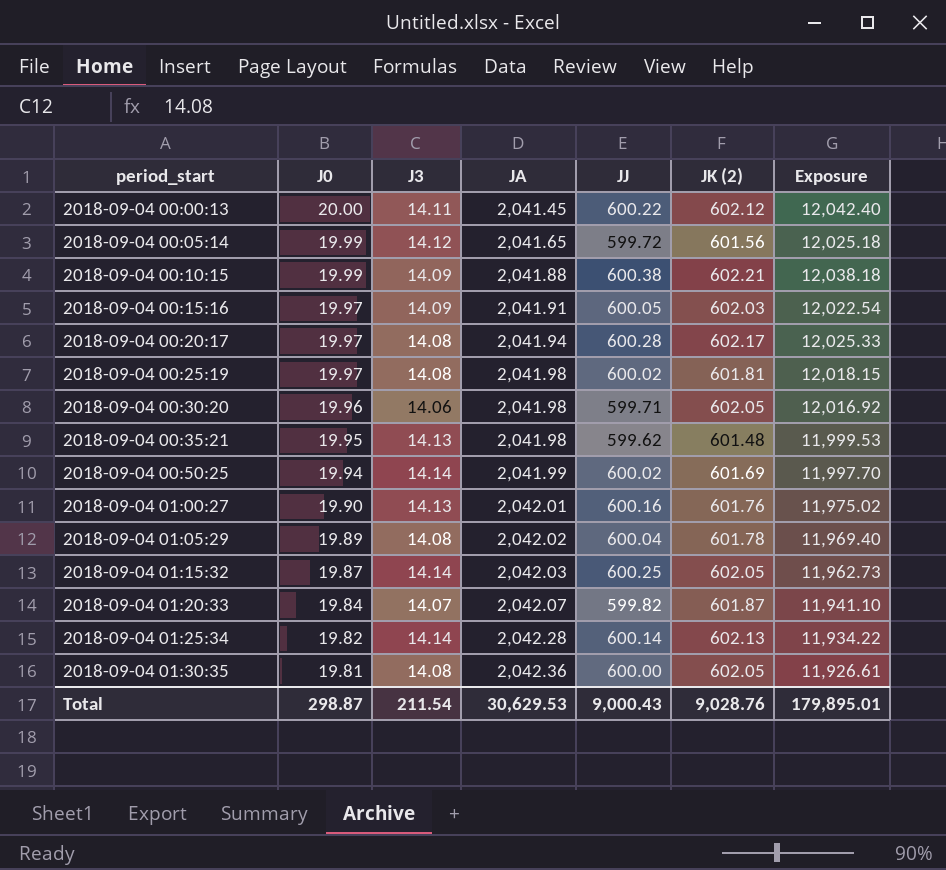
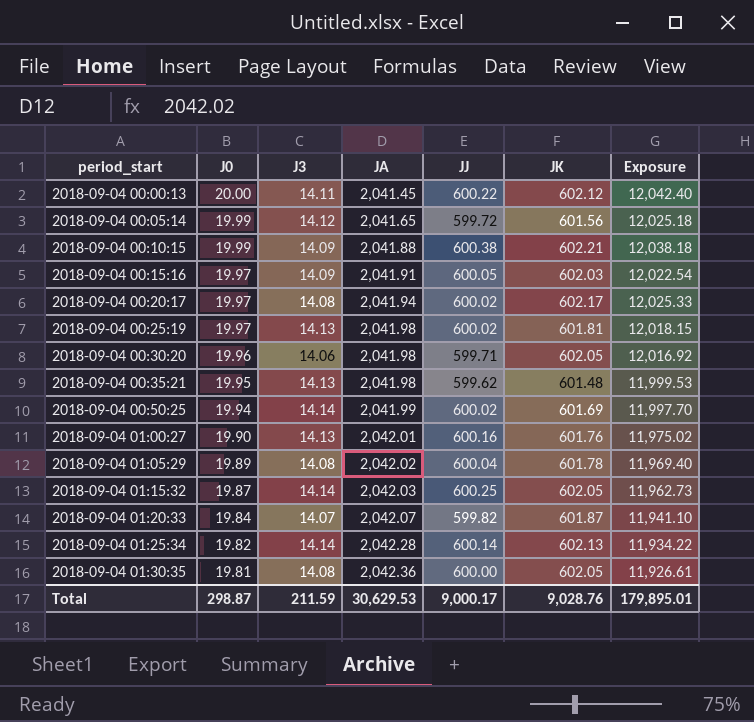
column name: JK (2) -> JK
2018-09-04 00:20:17 | JJ: 600.28 -> 600.02
2018-09-04 00:25:19 | J3: 14.08 -> 14.13
Total | J3: 211.54 -> 211.59
Total | JJ: 9,000.43 -> 9,000.17

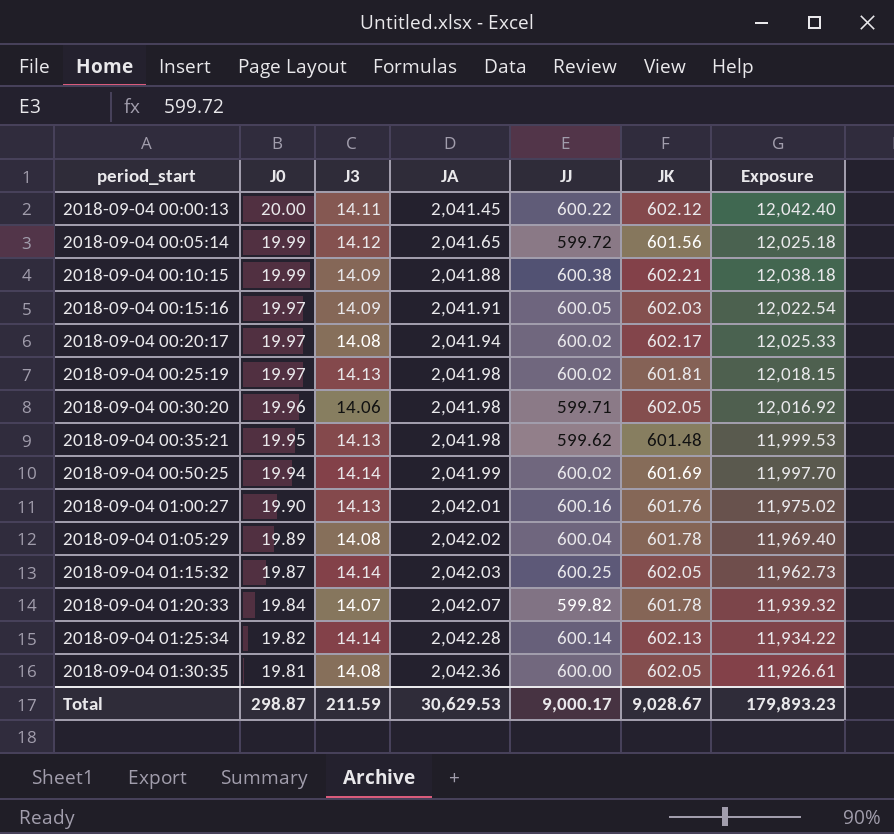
2018-09-04 01:20:33 | JK: 601.87 -> 601.78
2018-09-04 01:20:33 | Exposure: 11,941.10 -> 11,939.32
Total | JK: 9,028.76 -> 9,028.67
Total | Exposure: 179,895.01 -> 179,893.23

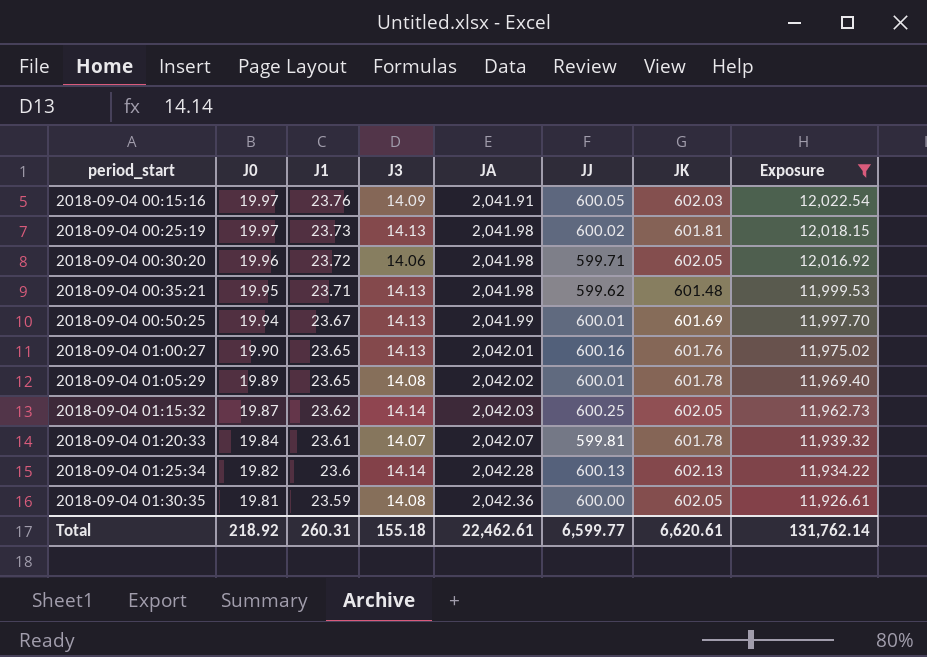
filter: none -> Exposure <= 12,022.54
column J1 | position: none -> 3
2018-09-04 00:50:25 | J3: 14.14 -> 14.13
2018-09-04 00:50:25 | JJ: 600.02 -> 600.01
2018-09-04 01:05:29 | JJ: 600.04 -> 600.01
2018-09-04 01:20:33 | JJ: 599.82 -> 599.81
2018-09-04 01:25:34 | JJ: 600.14 -> 600.13
Total | J0: 298.87 -> 218.92
Total | J3: 211.59 -> 155.18
Total | JA: 30,629.53 -> 22,462.61
Total | JJ: 9,000.17 -> 6,599.77
Total | JK: 9,028.67 -> 6,620.61
Total | Exposure: 179,893.23 -> 131,762.14

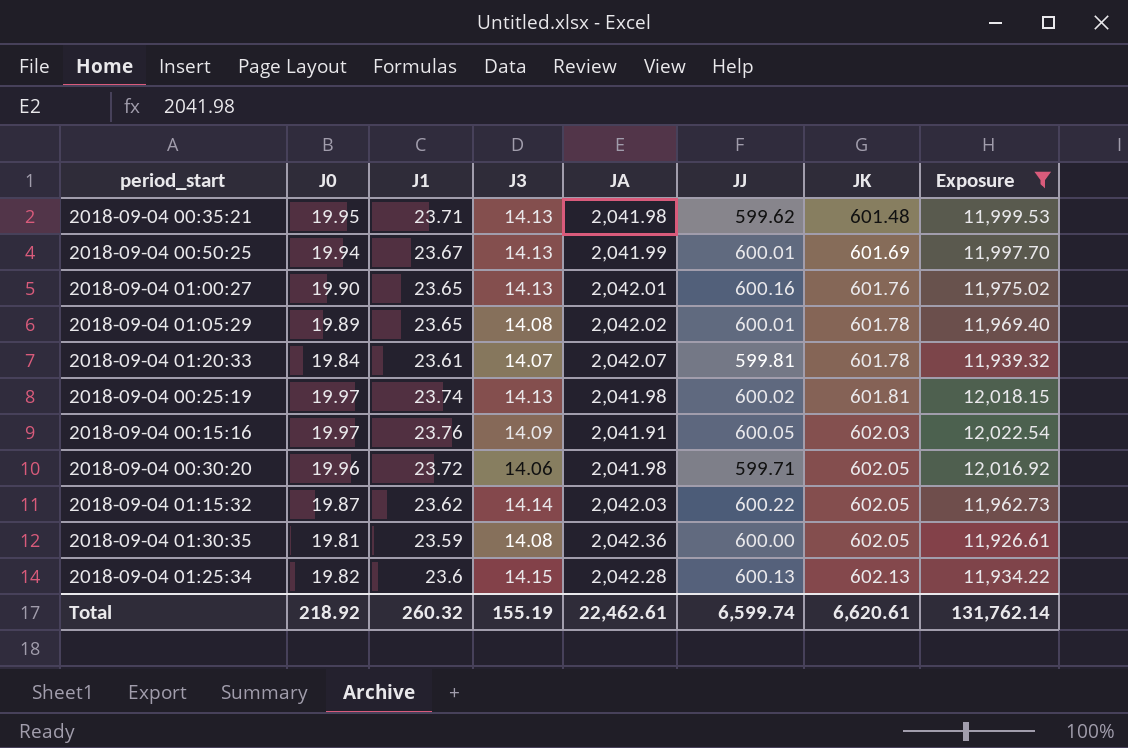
row order: period_start ascending -> JK ascending
2018-09-04 00:25:19 | J1: 23.73 -> 23.74
2018-09-04 01:15:32 | JJ: 600.25 -> 600.22
2018-09-04 01:25:34 | J3: 14.14 -> 14.15
Total | J1: 260.31 -> 260.32
Total | J3: 155.18 -> 155.19
Total | JJ: 6,599.77 -> 6,599.74

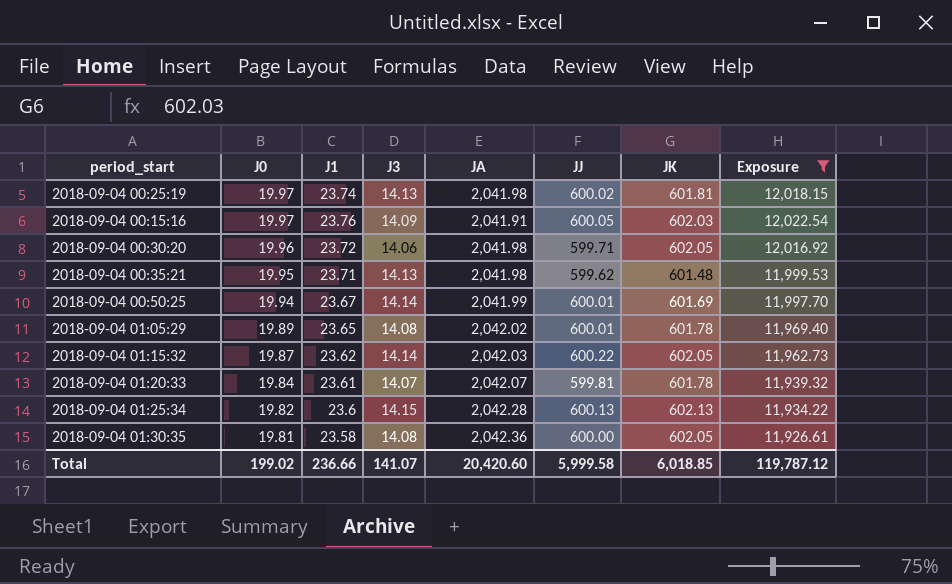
row order: JK ascending -> J0 descending
row 2018-09-04 01:00:27: 19.90 | 23.65 | 14.13 | 2,042.01 | 600.16 | 601.76 | 11,975.02 -> none
2018-09-04 00:50:25 | J3: 14.13 -> 14.14
2018-09-04 01:30:35 | J1: 23.59 -> 23.58
Total | J0: 218.92 -> 199.02
Total | J1: 260.32 -> 236.66
Total | J3: 155.19 -> 141.07
Total | JA: 22,462.61 -> 20,420.60
Total | JJ: 6,599.74 -> 5,999.58
Total | JK: 6,620.61 -> 6,018.85
Total | Exposure: 131,762.14 -> 119,787.12

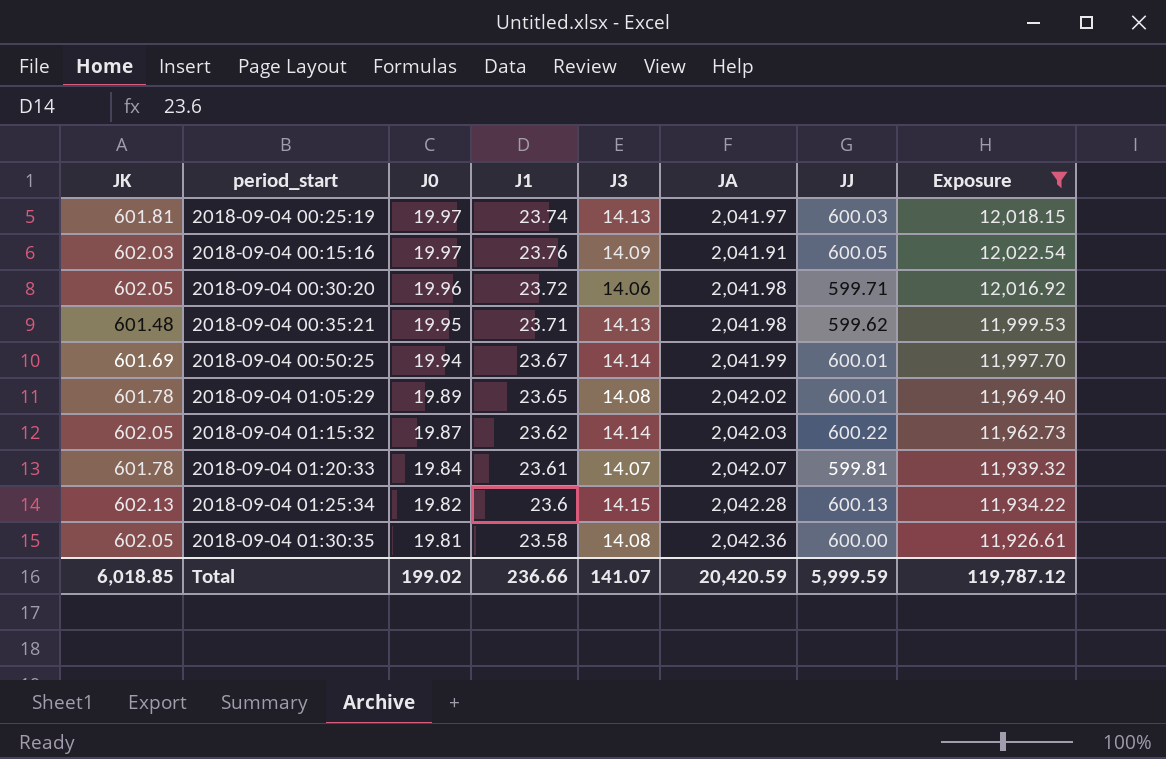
column JK | position: 7 -> 1
2018-09-04 00:25:19 | JA: 2,041.98 -> 2,041.97
2018-09-04 00:25:19 | JJ: 600.02 -> 600.03
Total | JA: 20,420.60 -> 20,420.59
Total | JJ: 5,999.58 -> 5,999.59

